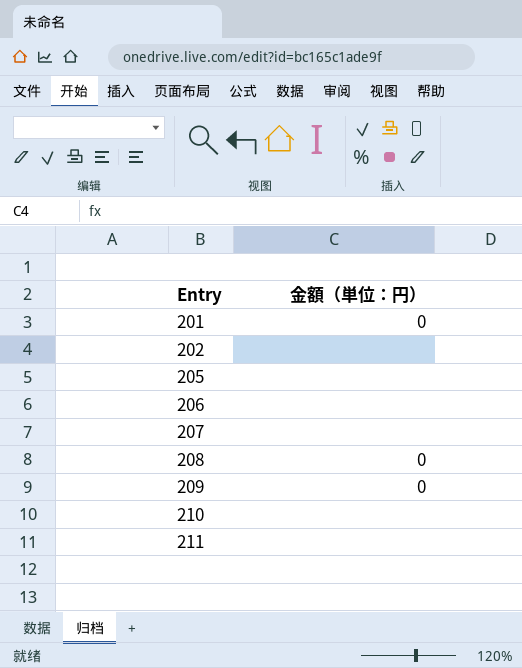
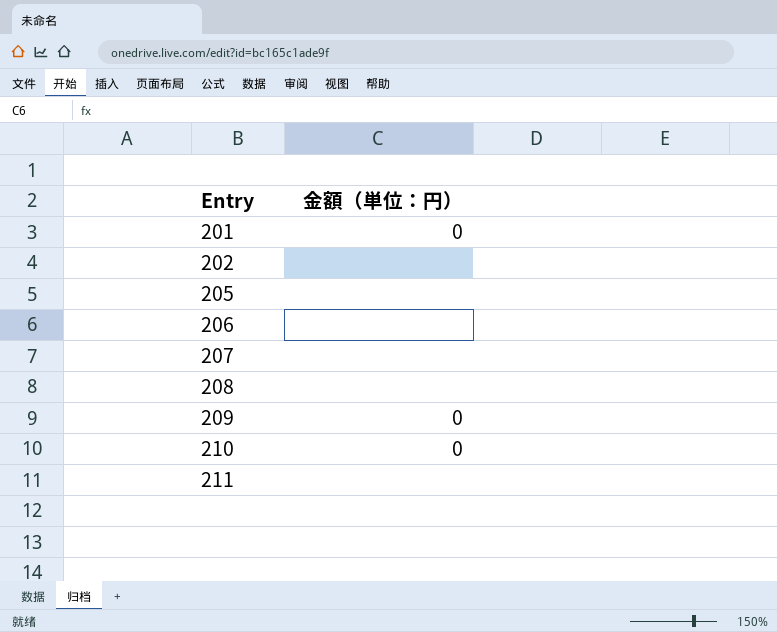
208 | 金額（単位：円）: 0 -> none
210 | 金額（単位：円）: none -> 0

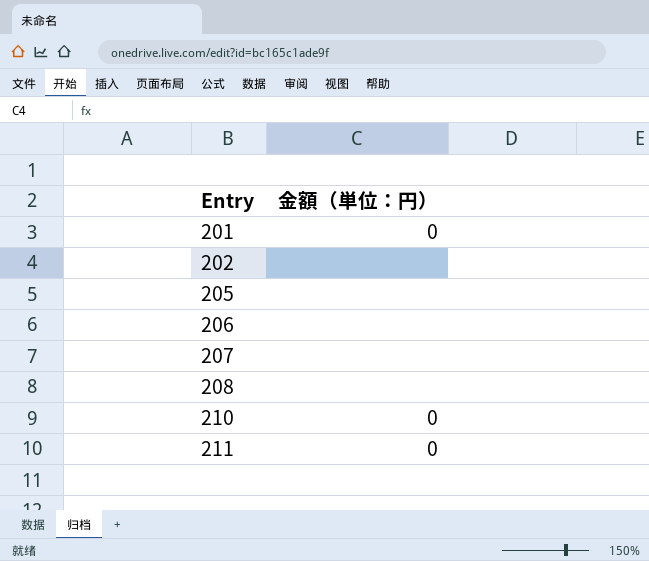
row 209: 0 -> none
211 | 金額（単位：円）: none -> 0

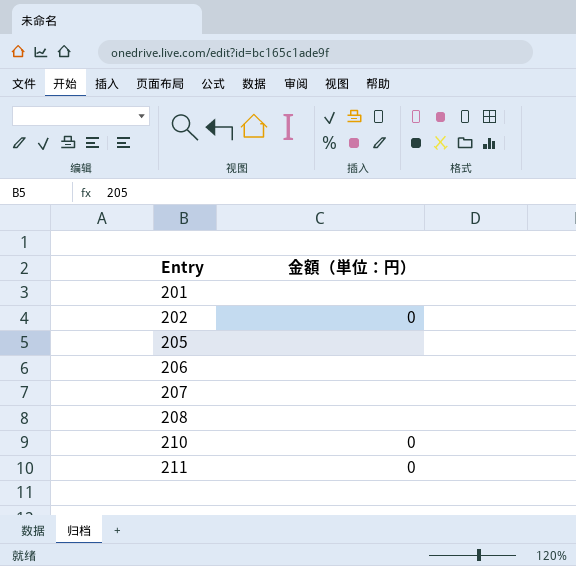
201 | 金額（単位：円）: 0 -> none
202 | 金額（単位：円）: none -> 0

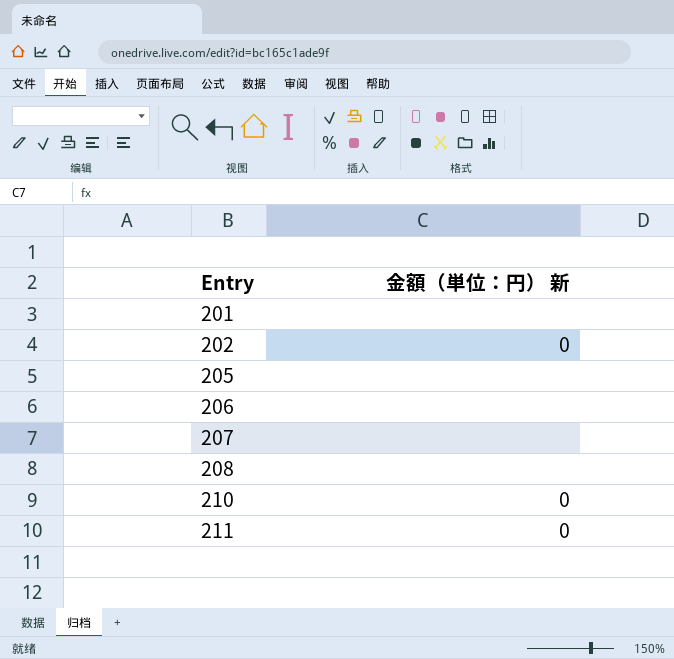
column name: 金額（単位：円） -> 金額（単位：円） 新

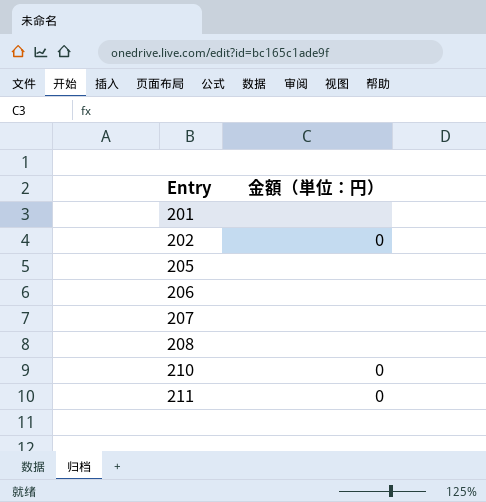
column name: 金額（単位：円） 新 -> 金額（単位：円）

